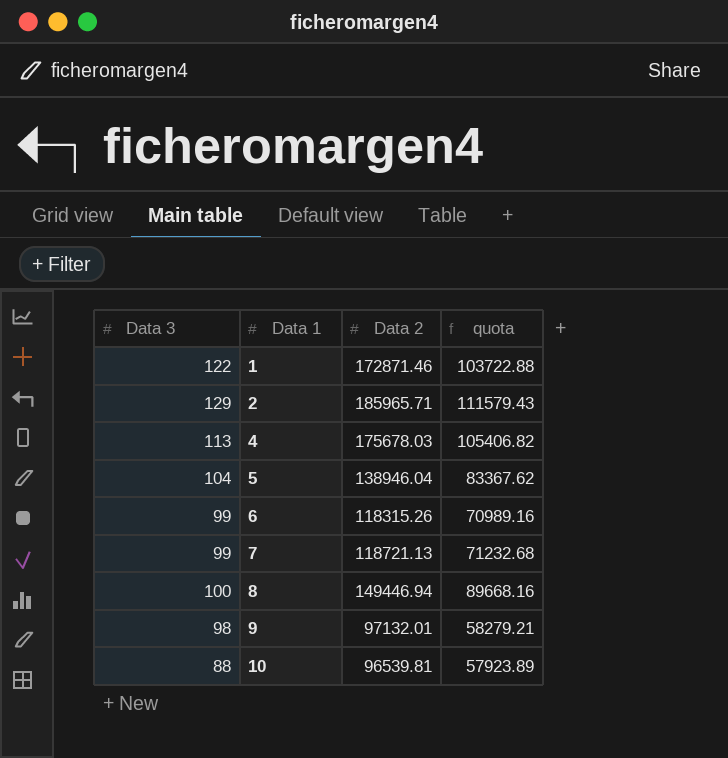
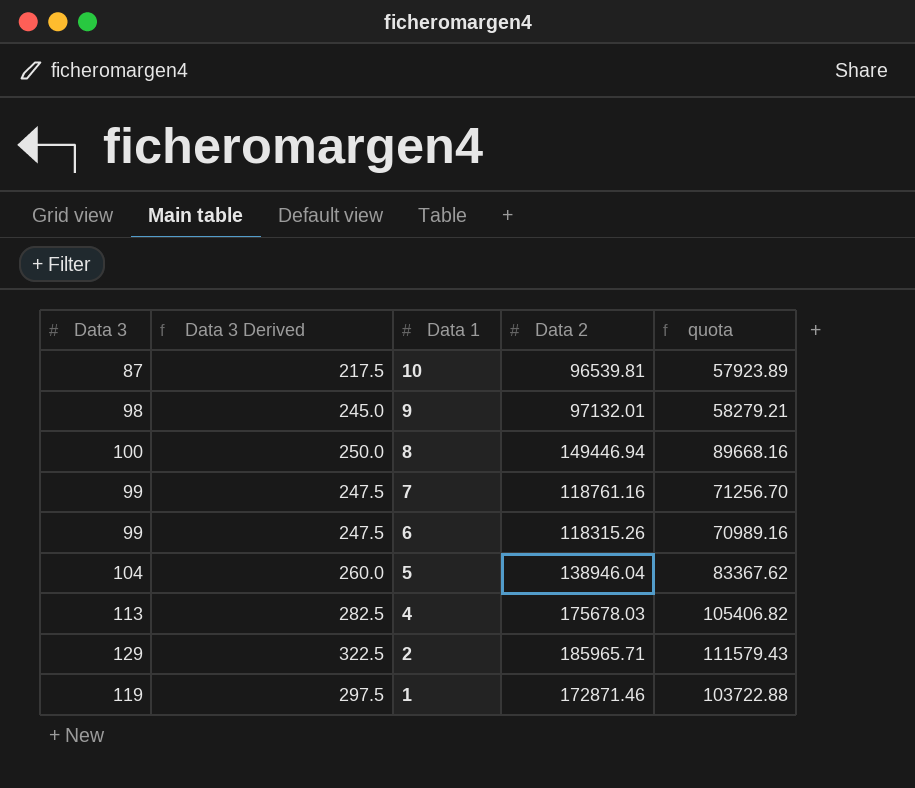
row order: Data 1 ascending -> Data 1 descending
column Data 3 Derived | formula: none -> [Data 3] * 2.5
10 | Data 3: 88 -> 87
7 | Data 2: 118721.13 -> 118761.16
7 | quota: 71232.68 -> 71256.70
1 | Data 3: 122 -> 119

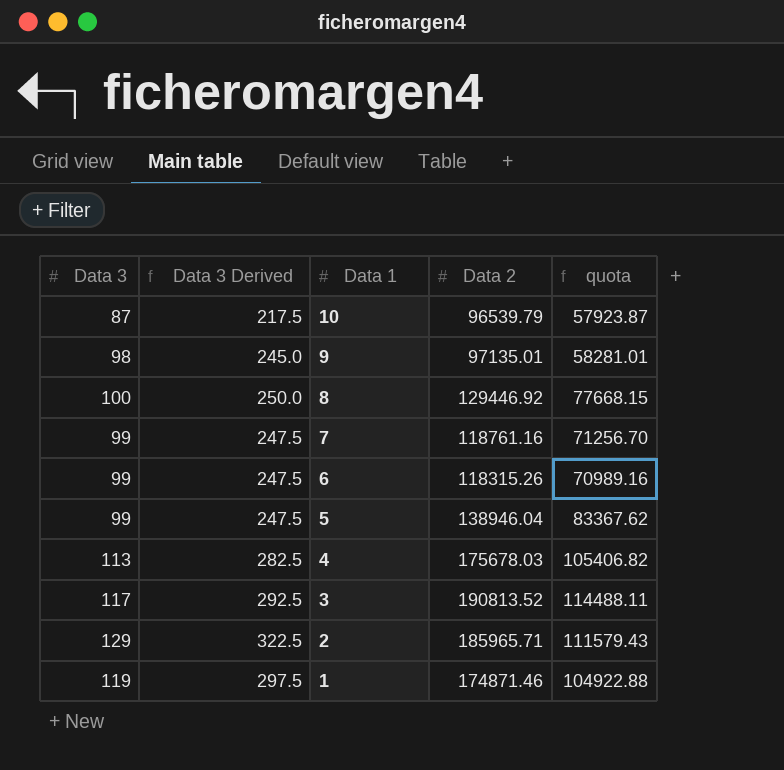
10 | Data 2: 96539.81 -> 96539.79
10 | quota: 57923.89 -> 57923.87
9 | Data 2: 97132.01 -> 97135.01
9 | quota: 58279.21 -> 58281.01
8 | Data 2: 149446.94 -> 129446.92
8 | quota: 89668.16 -> 77668.15
5 | Data 3: 104 -> 99
5 | Data 3 Derived: 260.0 -> 247.5
row 3: none -> 117 | 292.5 | 190813.52 | 114488.11
1 | Data 2: 172871.46 -> 174871.46
1 | quota: 103722.88 -> 104922.88

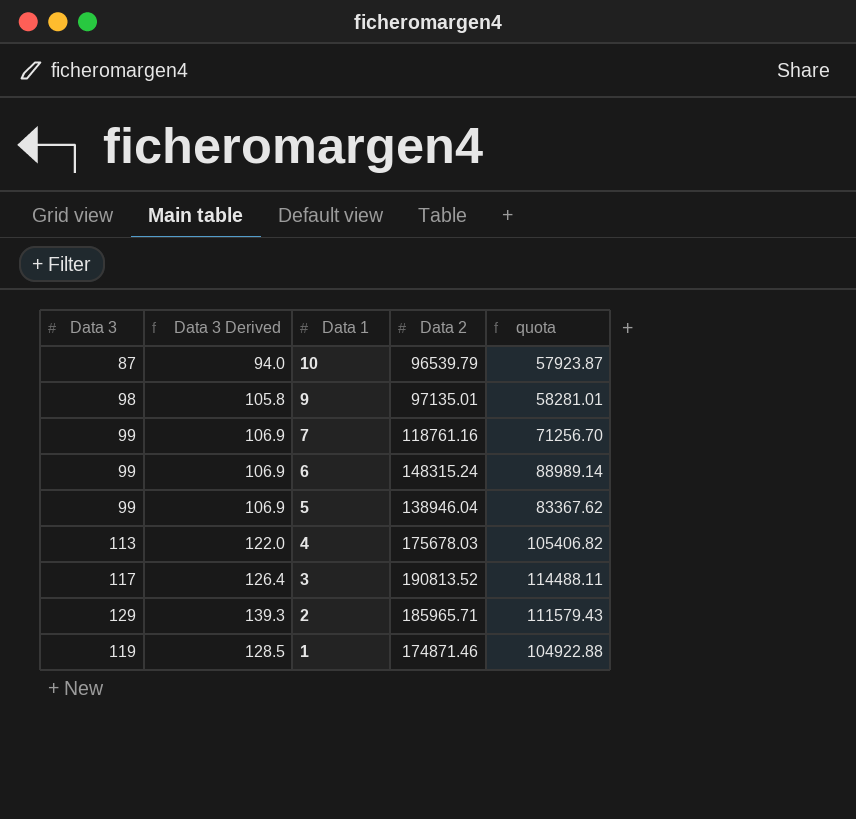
column Data 3 Derived | formula: [Data 3] * 2.5 -> [Data 3] * 1.08
row 8: 100 | 250.0 | 129446.92 | 77668.15 -> none
6 | Data 2: 118315.26 -> 148315.24
6 | quota: 70989.16 -> 88989.14

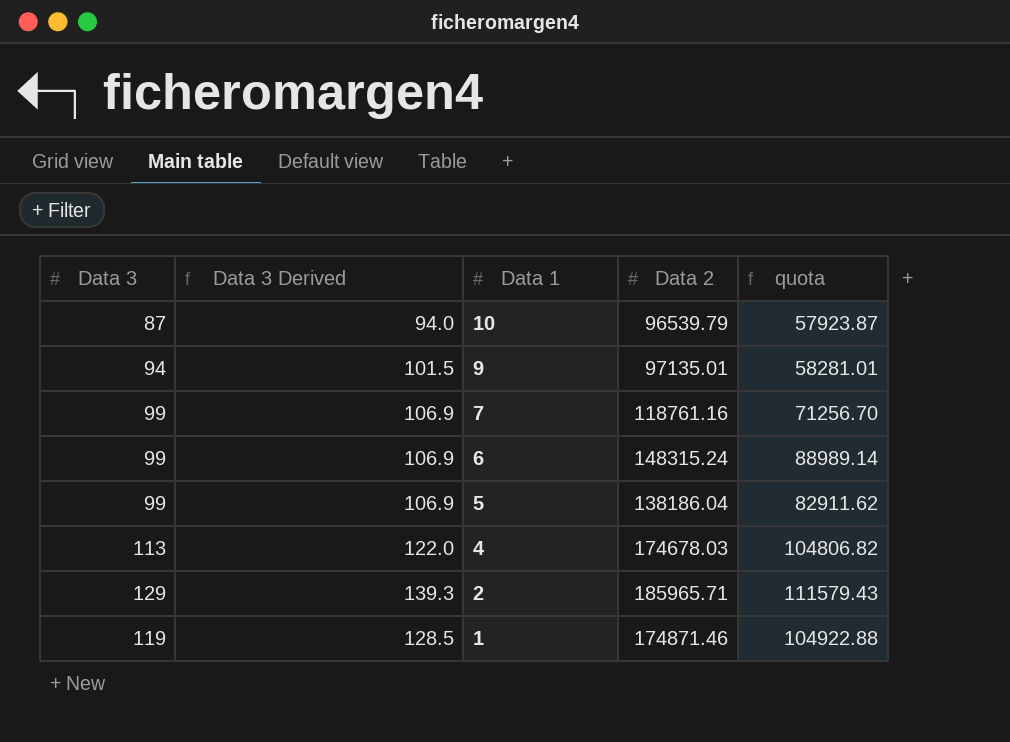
row 3: 117 | 126.4 | 190813.52 | 114488.11 -> none
9 | Data 3: 98 -> 94
9 | Data 3 Derived: 105.8 -> 101.5
5 | Data 2: 138946.04 -> 138186.04
5 | quota: 83367.62 -> 82911.62
4 | Data 2: 175678.03 -> 174678.03
4 | quota: 105406.82 -> 104806.82

